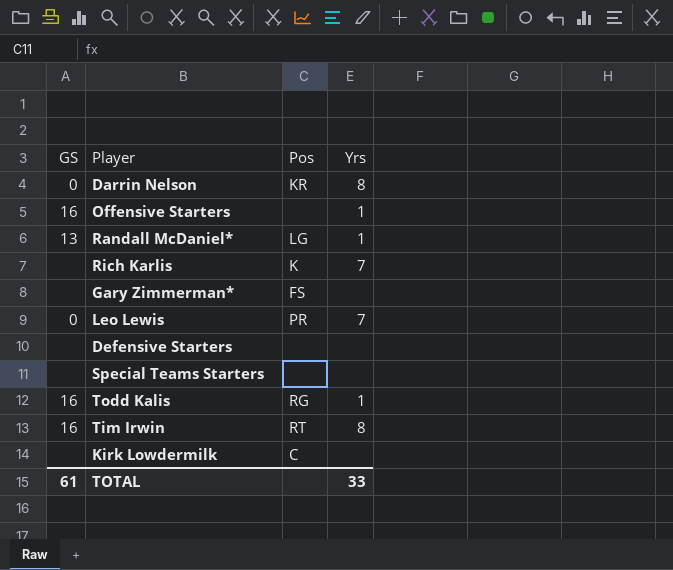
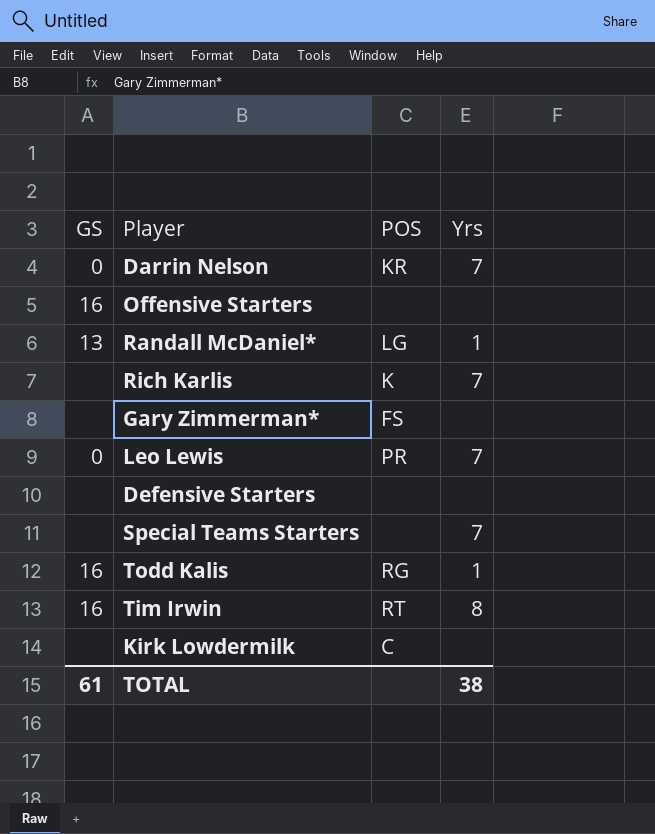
column name: Pos -> POS
Darrin Nelson | Yrs: 8 -> 7
Offensive Starters | Yrs: 1 -> none
Special Teams Starters | Yrs: none -> 7
TOTAL | Yrs: 33 -> 38

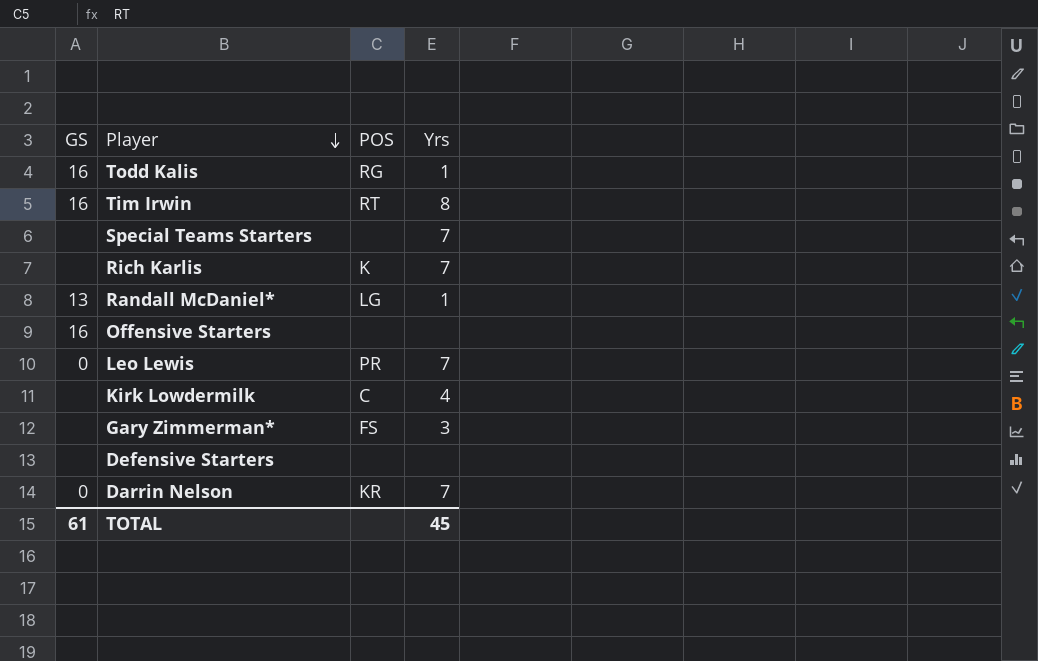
row order: none -> Player descending
Kirk Lowdermilk | Yrs: none -> 4
Gary Zimmerman* | Yrs: none -> 3
TOTAL | Yrs: 38 -> 45

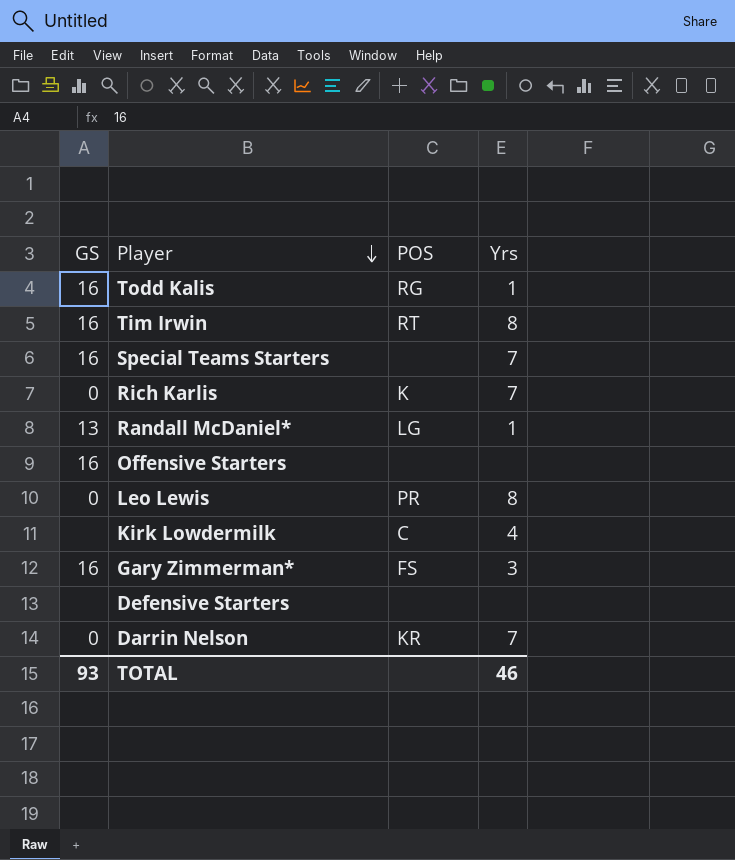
Special Teams Starters | GS: none -> 16
Rich Karlis | GS: none -> 0
Leo Lewis | Yrs: 7 -> 8
Gary Zimmerman* | GS: none -> 16
TOTAL | GS: 61 -> 93
TOTAL | Yrs: 45 -> 46

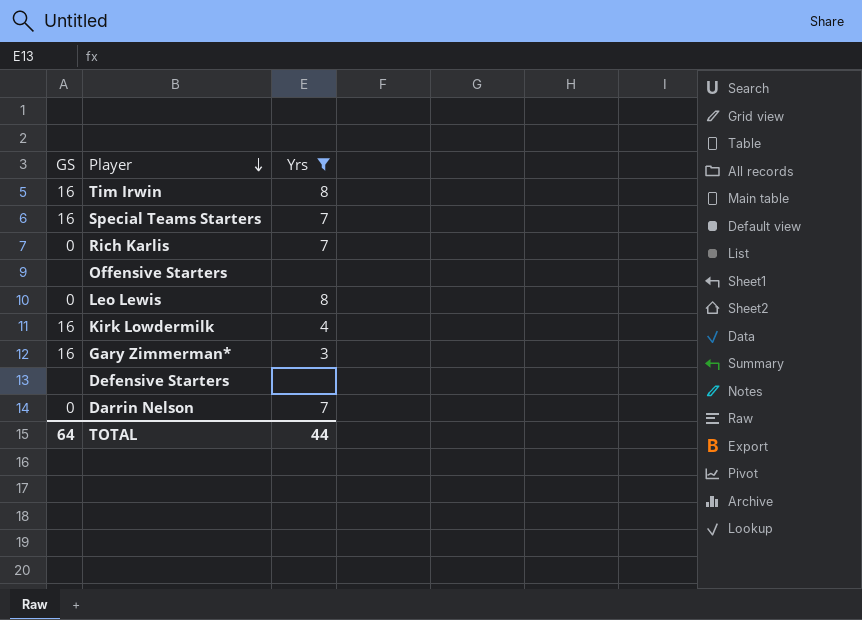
filter: none -> Yrs != 1
column POS | position: 3 -> none
Offensive Starters | GS: 16 -> none
Kirk Lowdermilk | GS: none -> 16
TOTAL | GS: 93 -> 64
TOTAL | Yrs: 46 -> 44

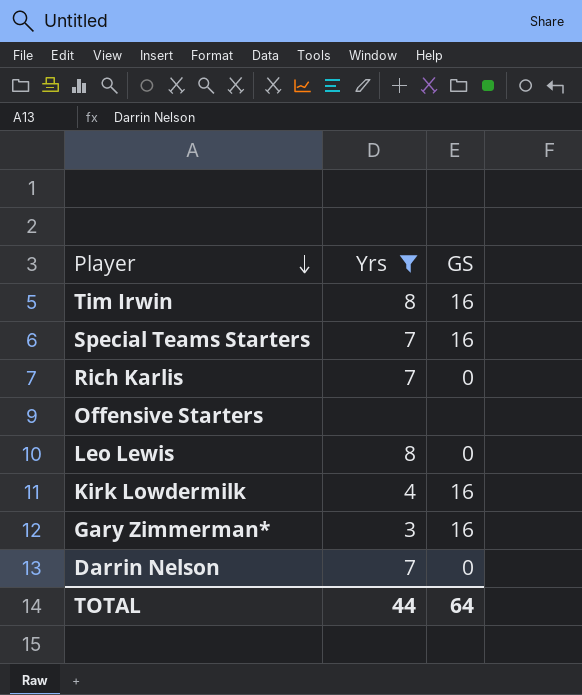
column GS | position: 1 -> 3
row Defensive Starters: none | none -> none

